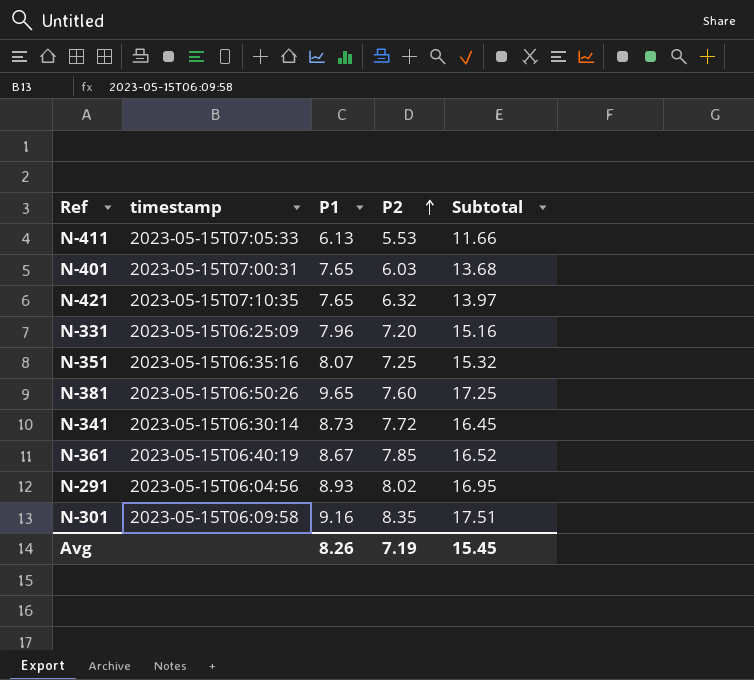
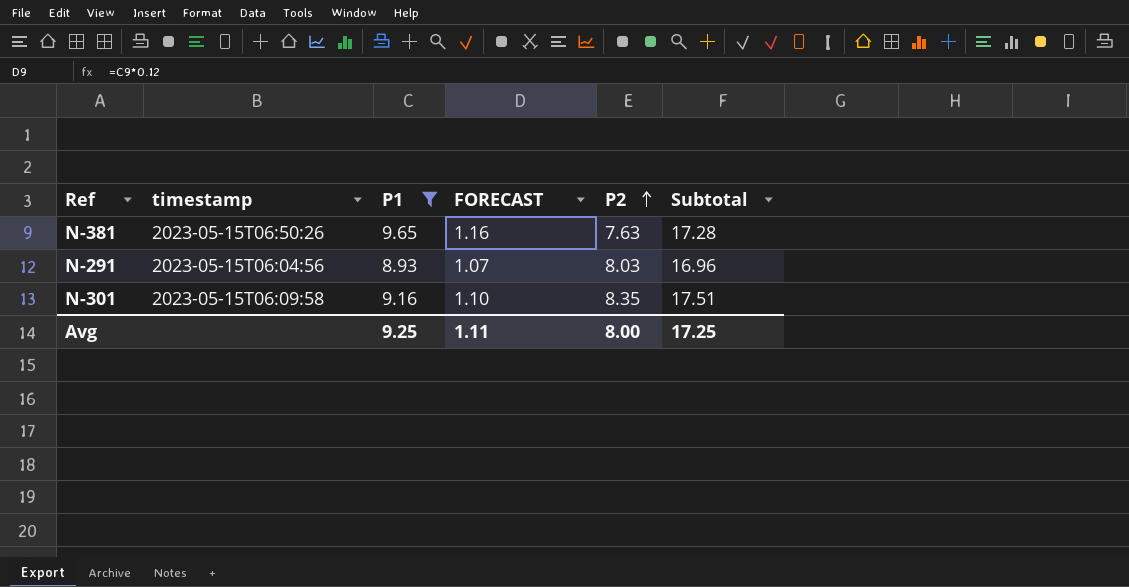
filter: none -> P1 >= 8.93
column FORECAST | formula: none -> [P1] * 0.12
N-381 | P2: 7.60 -> 7.63
N-381 | Subtotal: 17.25 -> 17.28
N-291 | P2: 8.02 -> 8.03
N-291 | Subtotal: 16.95 -> 16.96
Avg | P1: 8.26 -> 9.25
Avg | P2: 7.19 -> 8.00
Avg | Subtotal: 15.45 -> 17.25

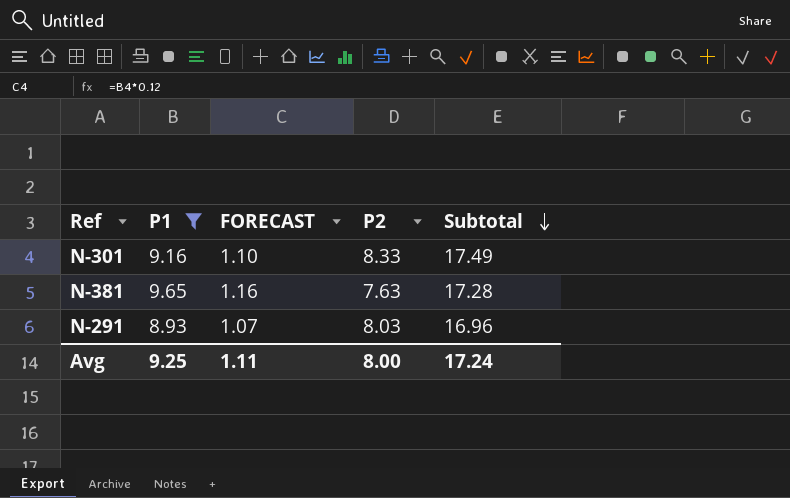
row order: P2 ascending -> Subtotal descending
column timestamp | position: 2 -> none
N-301 | P2: 8.35 -> 8.33
N-301 | Subtotal: 17.51 -> 17.49
Avg | Subtotal: 17.25 -> 17.24

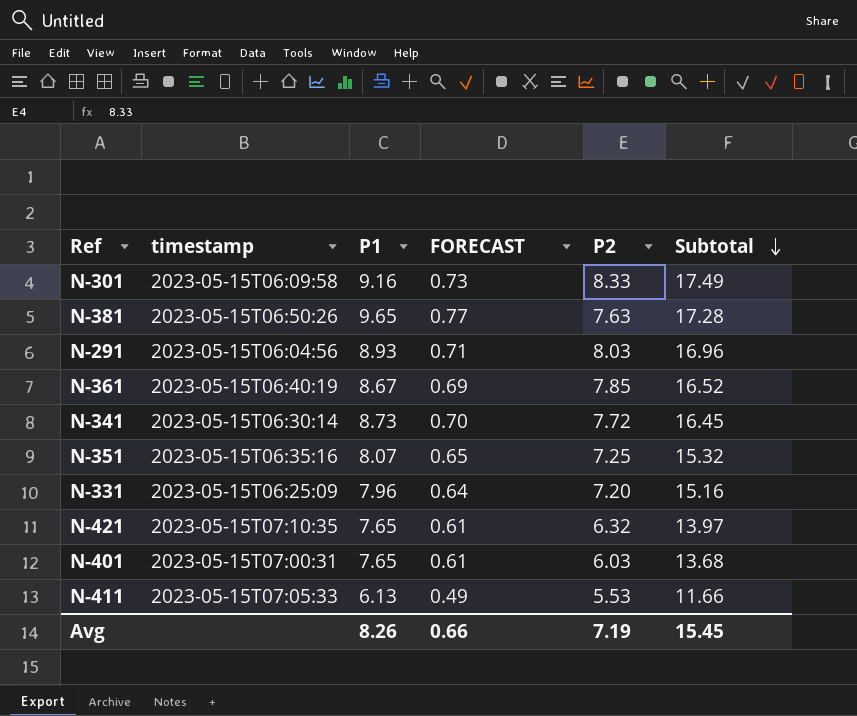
filter: P1 >= 8.93 -> none
column timestamp | position: none -> 2
column FORECAST | formula: [P1] * 0.12 -> [P1] * 0.08
Avg | P1: 9.25 -> 8.26
Avg | FORECAST: 1.11 -> 0.66
Avg | P2: 8.00 -> 7.19
Avg | Subtotal: 17.24 -> 15.45

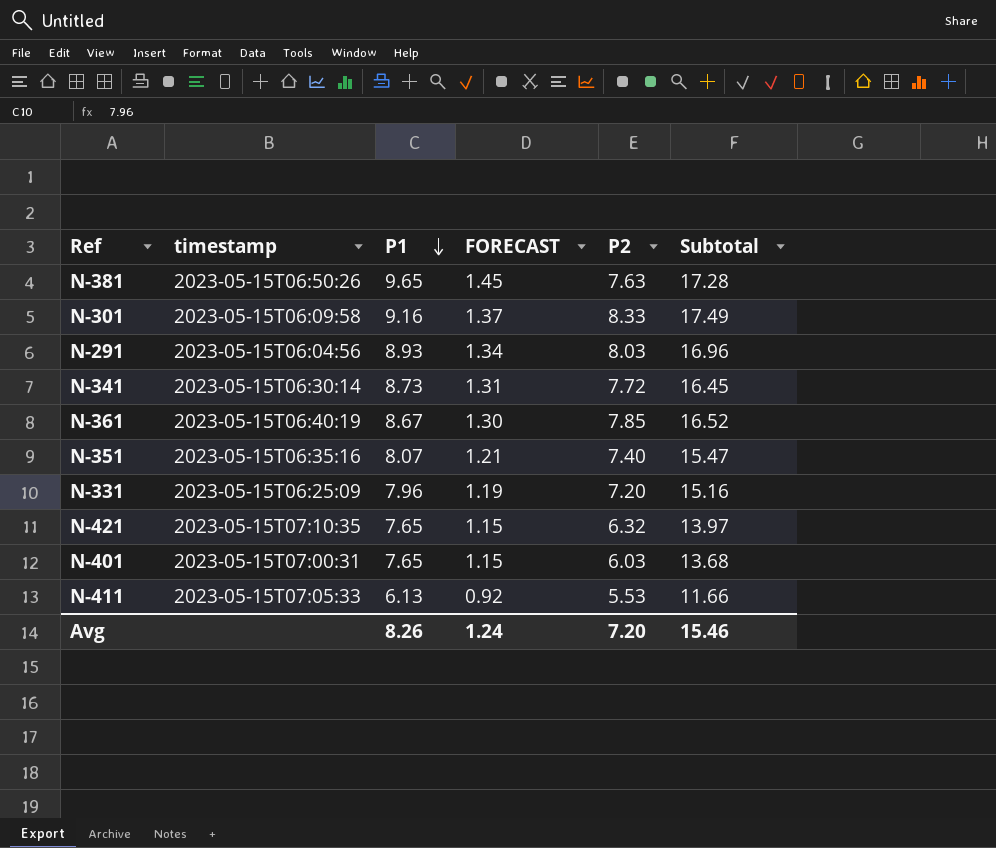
row order: Subtotal descending -> P1 descending
column FORECAST | formula: [P1] * 0.08 -> [P1] * 0.15
N-351 | P2: 7.25 -> 7.40
N-351 | Subtotal: 15.32 -> 15.47
Avg | FORECAST: 0.66 -> 1.24
Avg | P2: 7.19 -> 7.20
Avg | Subtotal: 15.45 -> 15.46

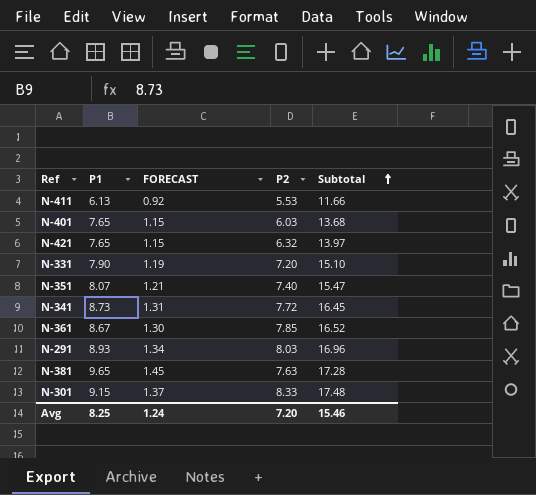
row order: P1 descending -> Subtotal ascending
column timestamp | position: 2 -> none
N-331 | P1: 7.96 -> 7.90
N-331 | Subtotal: 15.16 -> 15.10
N-301 | P1: 9.16 -> 9.15
N-301 | Subtotal: 17.49 -> 17.48
Avg | P1: 8.26 -> 8.25

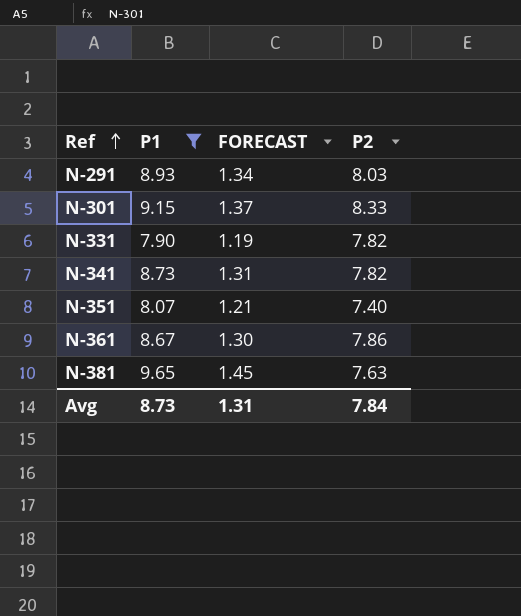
filter: none -> P1 >= 7.90
row order: Subtotal ascending -> Ref ascending
column Subtotal | formula: [P1] + [P2] -> none
N-331 | P2: 7.20 -> 7.82
N-341 | P2: 7.72 -> 7.82
N-361 | P2: 7.85 -> 7.86
Avg | P1: 8.25 -> 8.73
Avg | FORECAST: 1.24 -> 1.31
Avg | P2: 7.20 -> 7.84

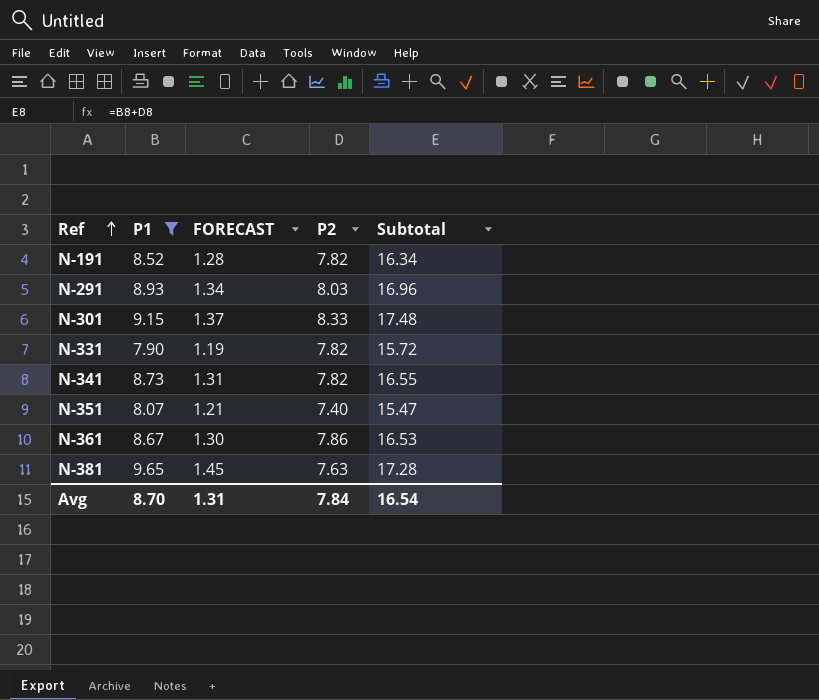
column Subtotal | formula: none -> [P1] + [P2]
row N-191: none -> 8.52 | 1.28 | 7.82 | 16.34
Avg | P1: 8.73 -> 8.70

